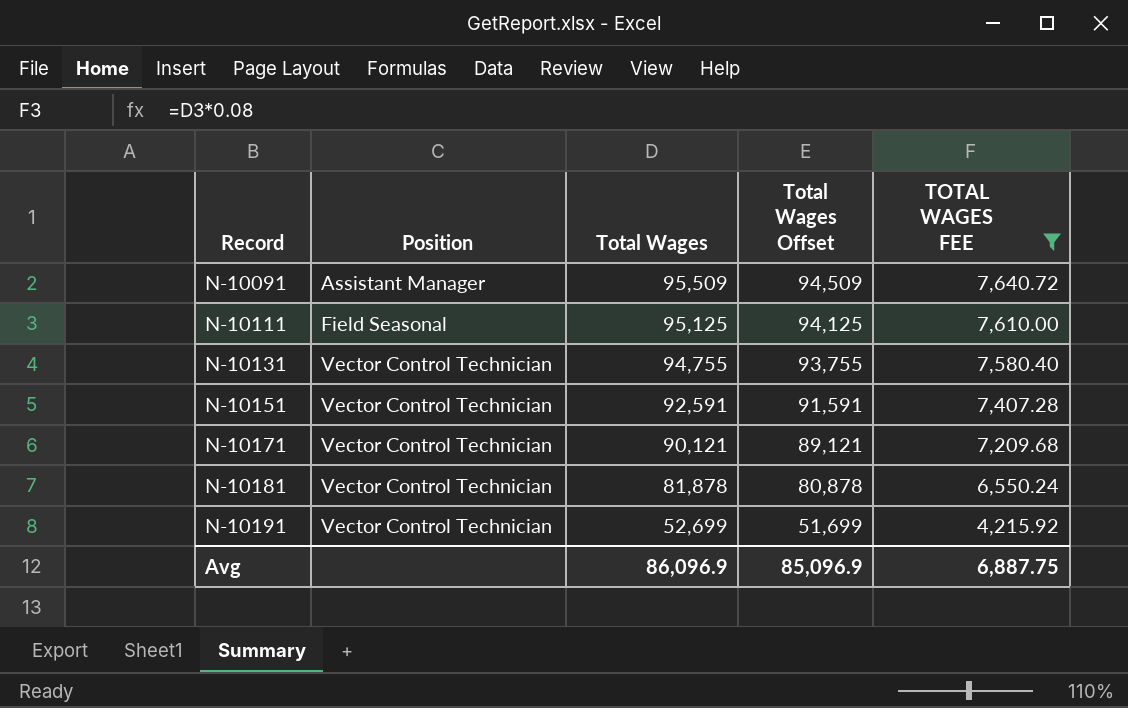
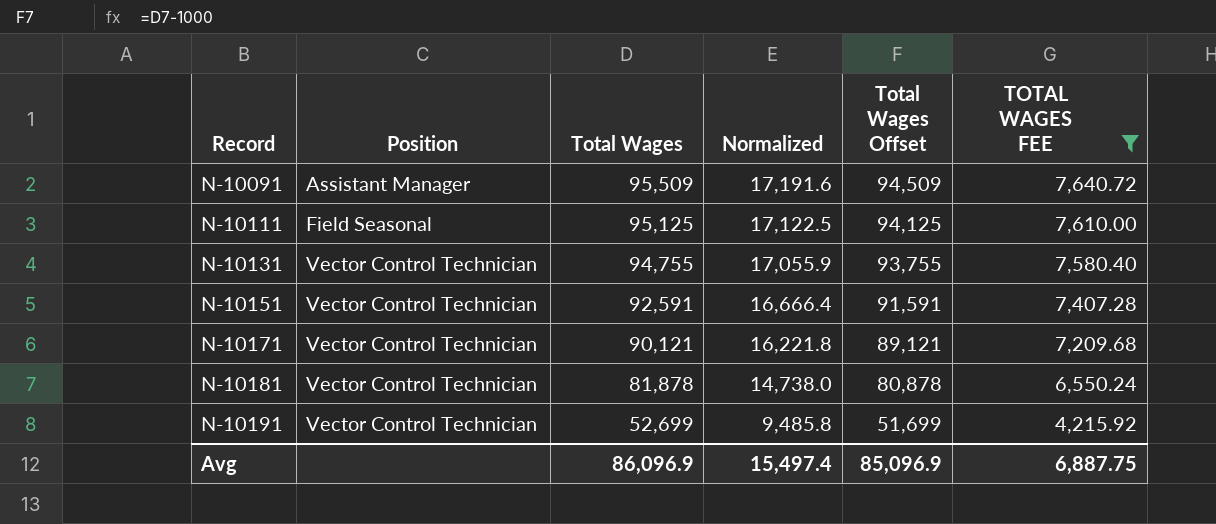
column Normalized | formula: none -> [Total Wages] * 0.18

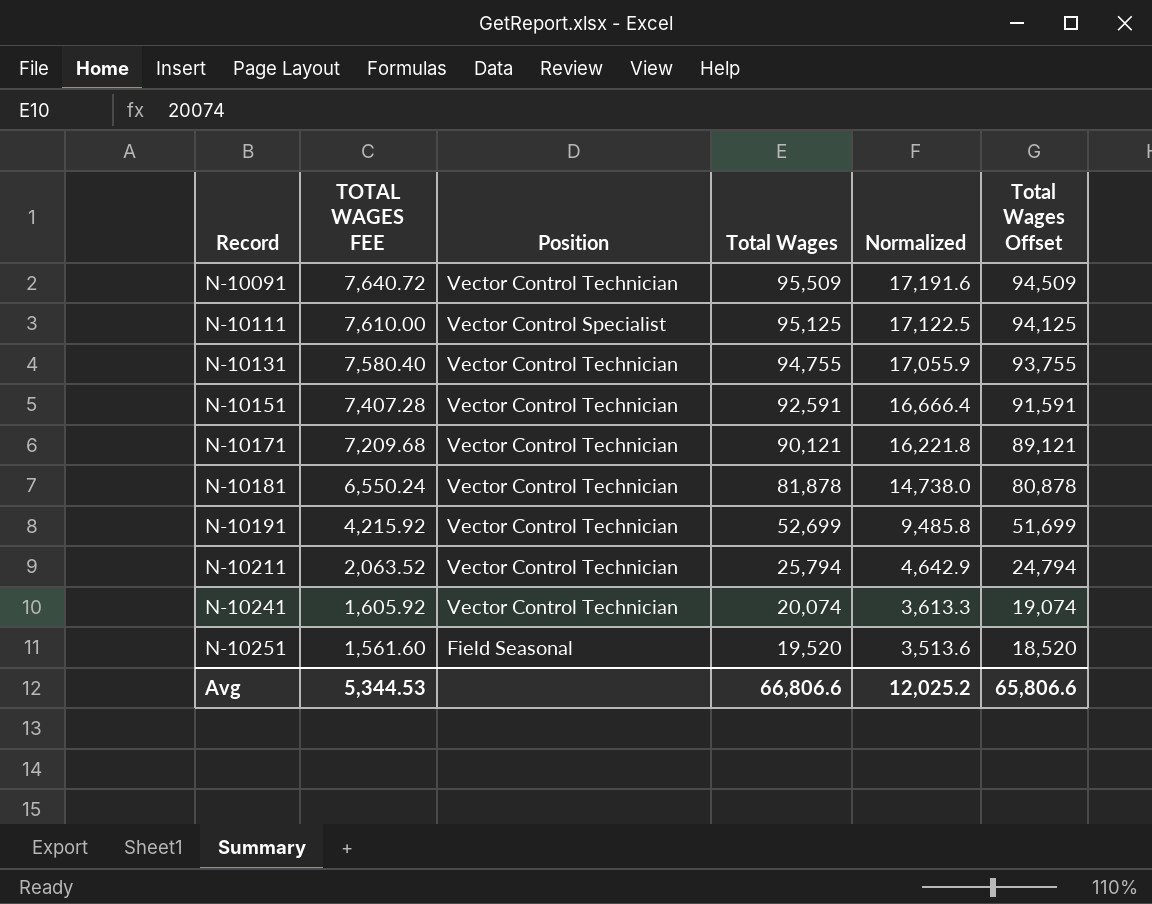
filter: TOTAL WAGES FEE >= 4,215.92 -> none
column TOTAL WAGES FEE | position: 6 -> 2
N-10091 | Position: Assistant Manager -> Vector Control Technician
N-10111 | Position: Field Seasonal -> Vector Control Specialist
Avg | TOTAL WAGES FEE: 6,887.75 -> 5,344.53
Avg | Total Wages: 86,096.9 -> 66,806.6
Avg | Normalized: 15,497.4 -> 12,025.2
Avg | Total Wages Offset: 85,096.9 -> 65,806.6

